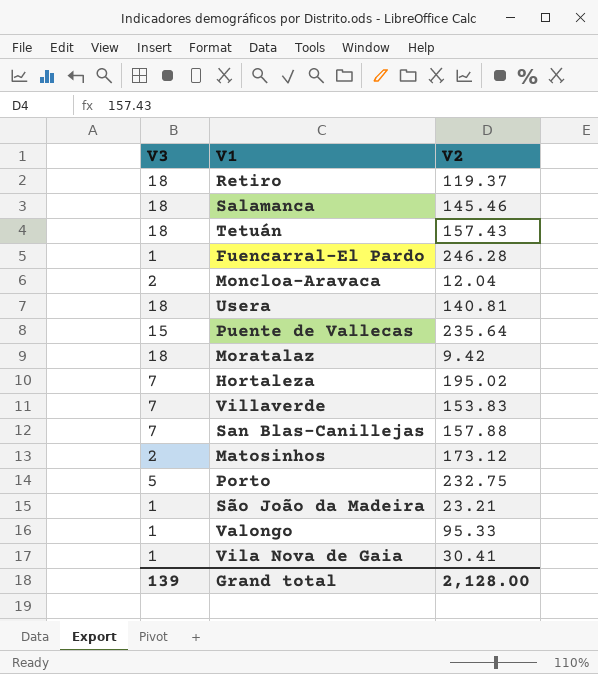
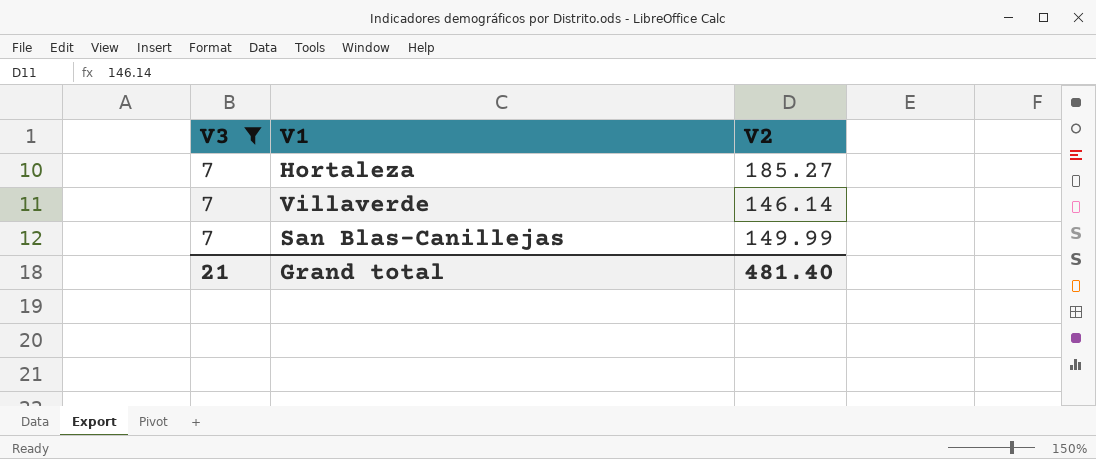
filter: none -> V3 = 7
Hortaleza | V2: 195.02 -> 185.27
Villaverde | V2: 153.83 -> 146.14
San Blas-Canillejas | V2: 157.88 -> 149.99
Grand total | V3: 139 -> 21
Grand total | V2: 2,128.00 -> 481.40

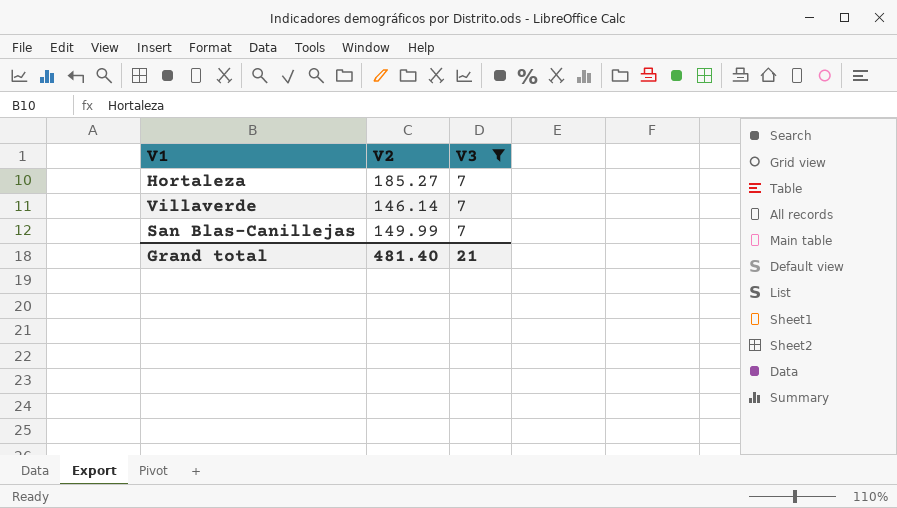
column V3 | position: 1 -> 3

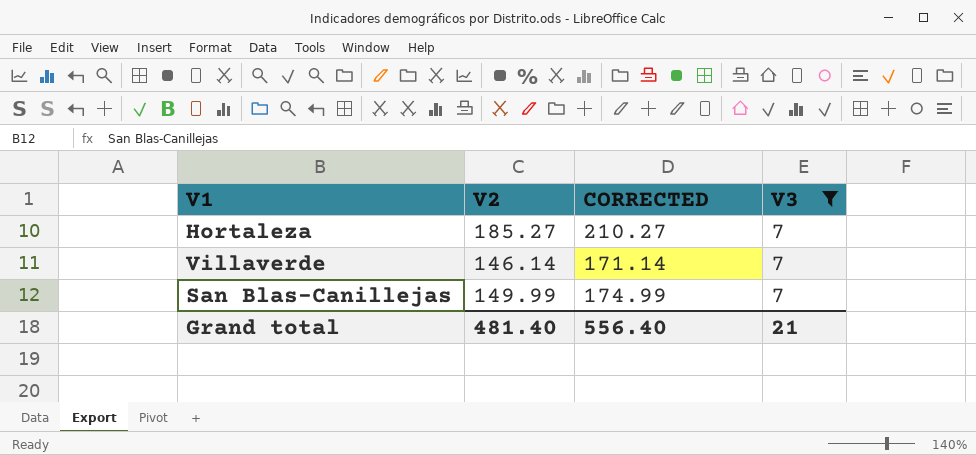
column CORRECTED | formula: none -> [V2] + 25

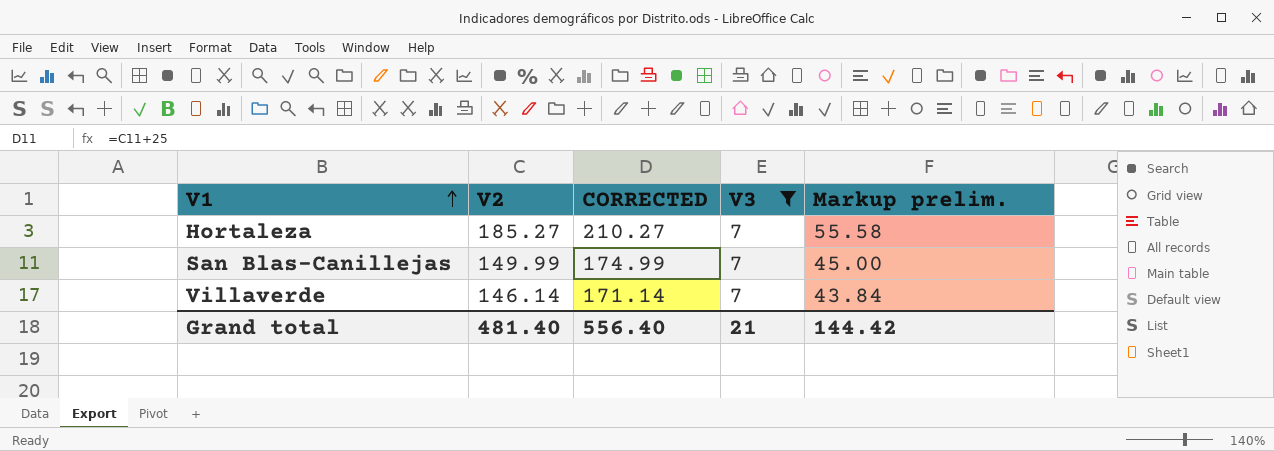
row order: none -> V1 ascending
column Markup prelim. | formula: none -> [V2] * 0.3

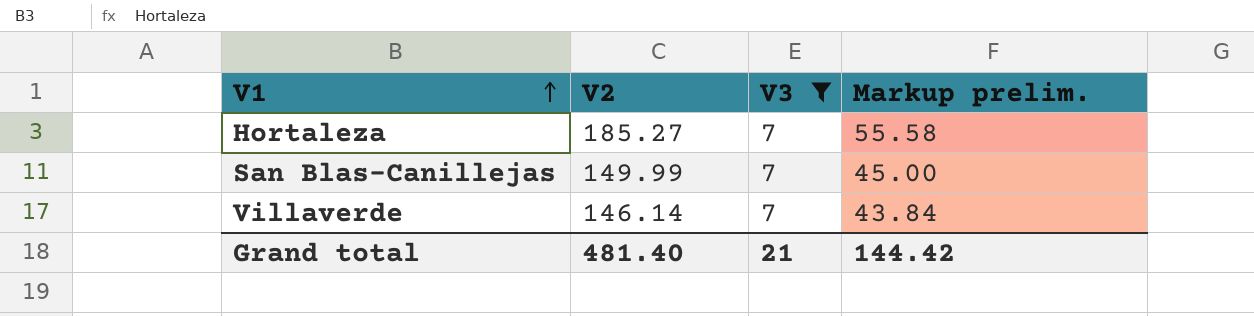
column CORRECTED | formula: [V2] + 25 -> none

